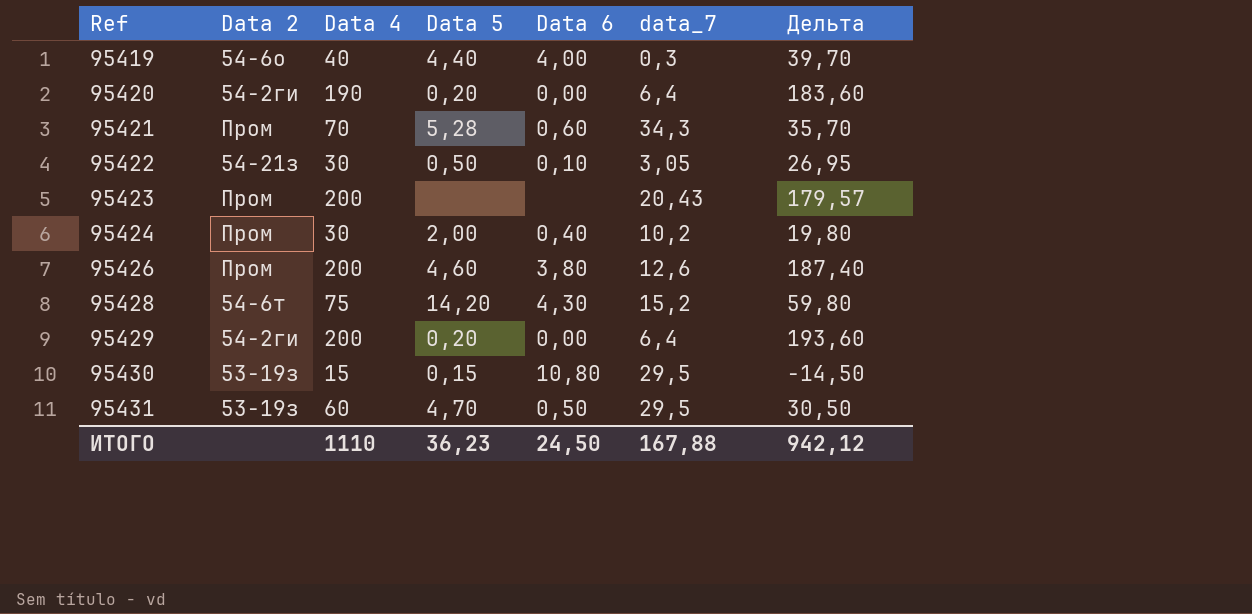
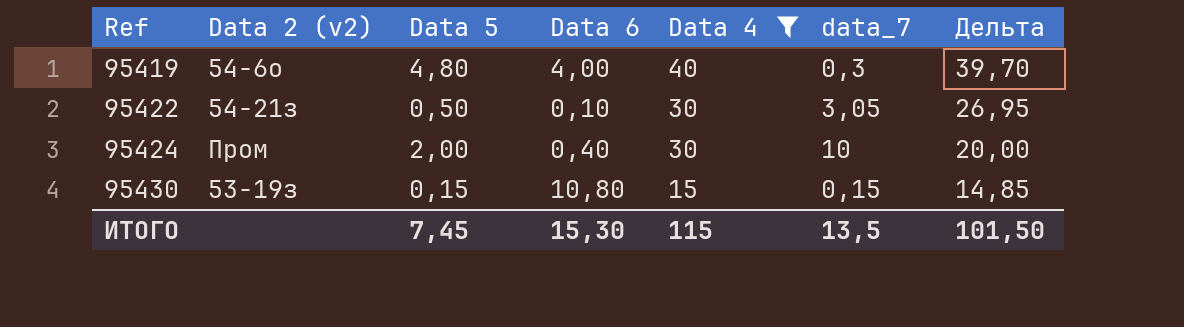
filter: none -> Data 4 <= 40
column name: Data 2 -> Data 2 (v2)
column Data 4 | position: 3 -> 5
95419 | Data 5: 4,40 -> 4,80
95424 | data_7: 10,2 -> 10
95424 | Дельта: 19,80 -> 20,00
95430 | data_7: 29,5 -> 0,15
95430 | Дельта: -14,50 -> 14,85
ИТОГО | Data 5: 36,23 -> 7,45
ИТОГО | Data 6: 24,50 -> 15,30
ИТОГО | Data 4: 1110 -> 115
ИТОГО | data_7: 167,88 -> 13,5
ИТОГО | Дельта: 942,12 -> 101,50

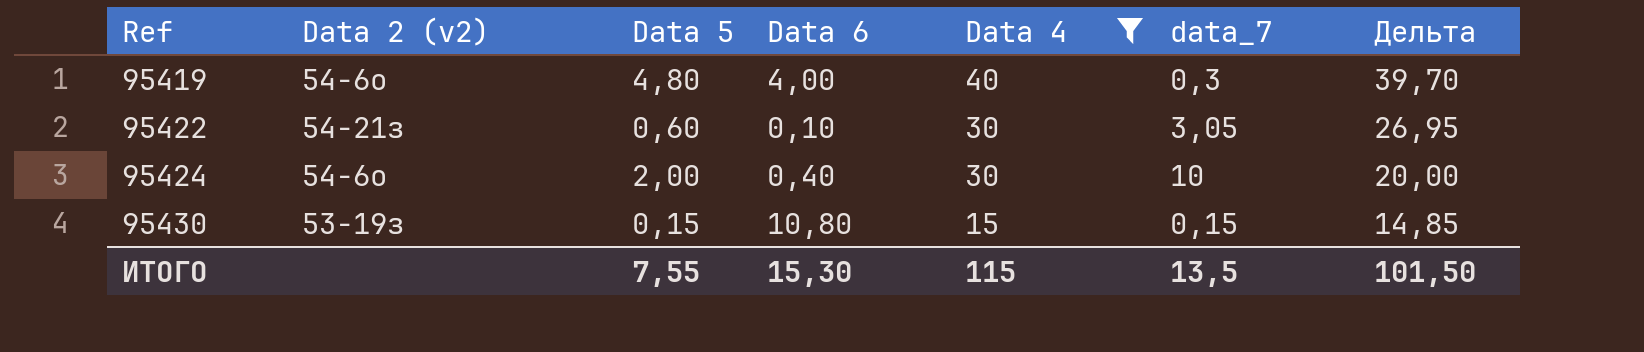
95422 | Data 5: 0,50 -> 0,60
95424 | Data 2 (v2): Пром -> 54-6о
ИТОГО | Data 5: 7,45 -> 7,55

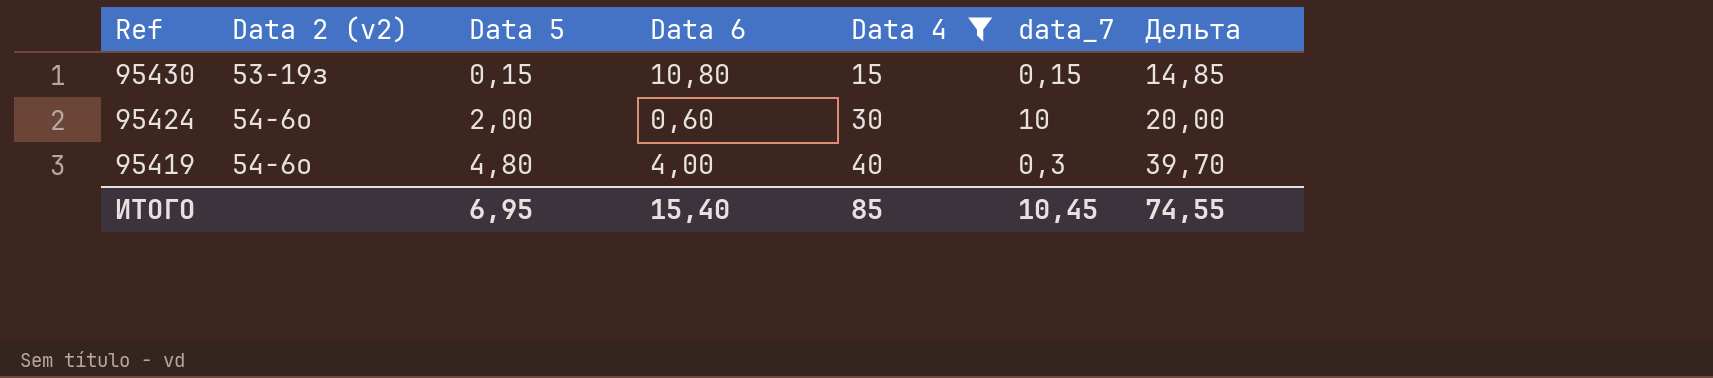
row order: Ref ascending -> Ref descending
row 95422: 54-21з | 0,60 | 0,10 | 30 | 3,05 | 26,95 -> none
95424 | Data 6: 0,40 -> 0,60
ИТОГО | Data 5: 7,55 -> 6,95
ИТОГО | Data 6: 15,30 -> 15,40
ИТОГО | Data 4: 115 -> 85
ИТОГО | data_7: 13,5 -> 10,45
ИТОГО | Дельта: 101,50 -> 74,55

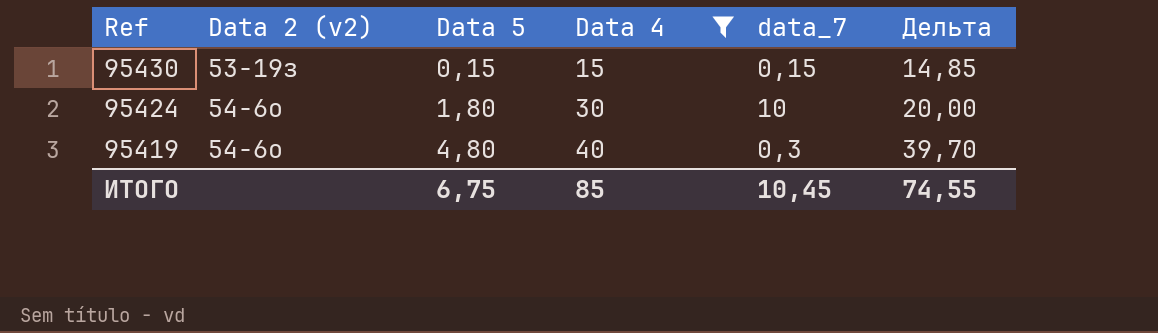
column Data 6 | position: 4 -> none
95424 | Data 5: 2,00 -> 1,80
ИТОГО | Data 5: 6,95 -> 6,75

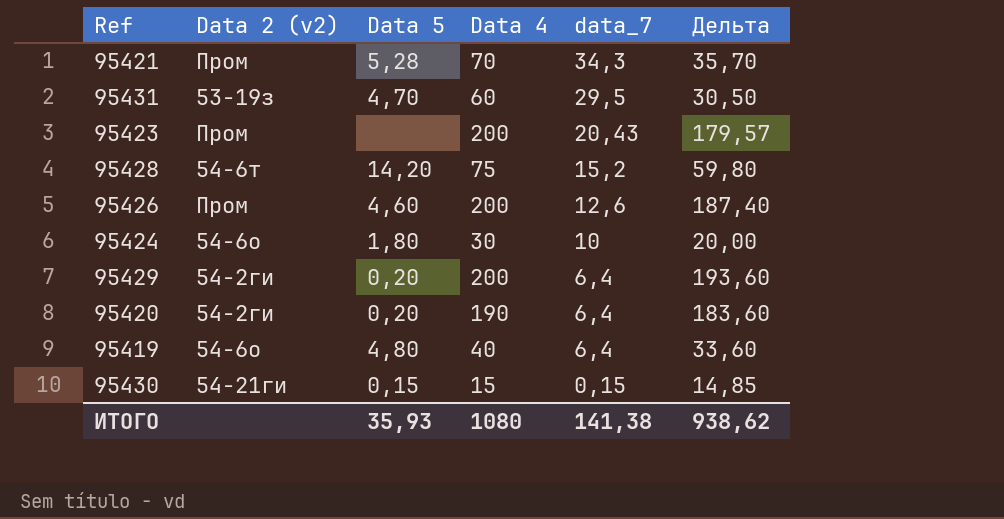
filter: Data 4 <= 40 -> none
row order: Ref descending -> data_7 descending
95419 | data_7: 0,3 -> 6,4
95419 | Дельта: 39,70 -> 33,60
95430 | Data 2 (v2): 53-19з -> 54-21ги
ИТОГО | Data 5: 6,75 -> 35,93
ИТОГО | Data 4: 85 -> 1080
ИТОГО | data_7: 10,45 -> 141,38
ИТОГО | Дельта: 74,55 -> 938,62

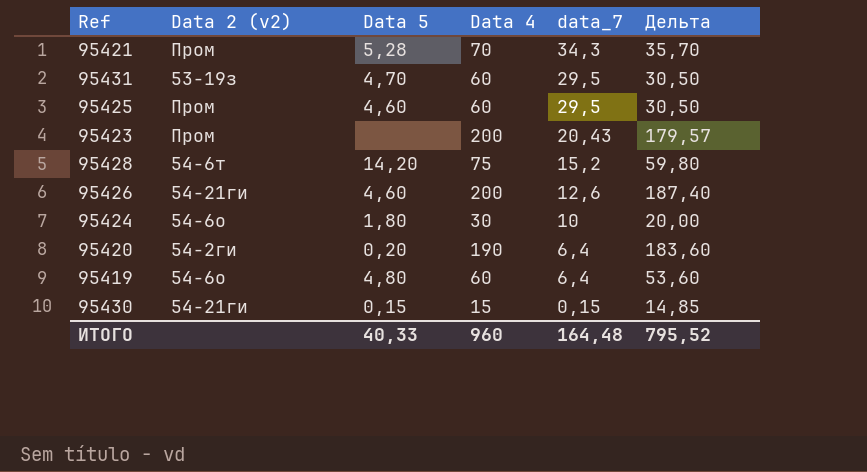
row 95429: 54-2ги | 0,20 | 200 | 6,4 | 193,60 -> none
row 95425: none -> Пром | 4,60 | 60 | 29,5 | 30,50
95426 | Data 2 (v2): Пром -> 54-21ги
95419 | Data 4: 40 -> 60
95419 | Дельта: 33,60 -> 53,60
ИТОГО | Data 5: 35,93 -> 40,33
ИТОГО | Data 4: 1080 -> 960
ИТОГО | data_7: 141,38 -> 164,48
ИТОГО | Дельта: 938,62 -> 795,52

